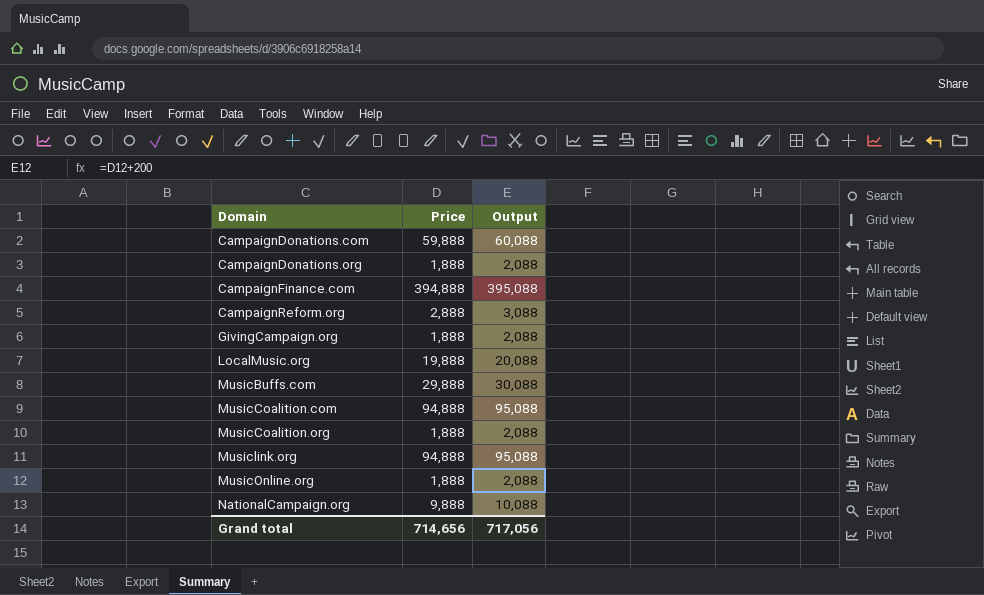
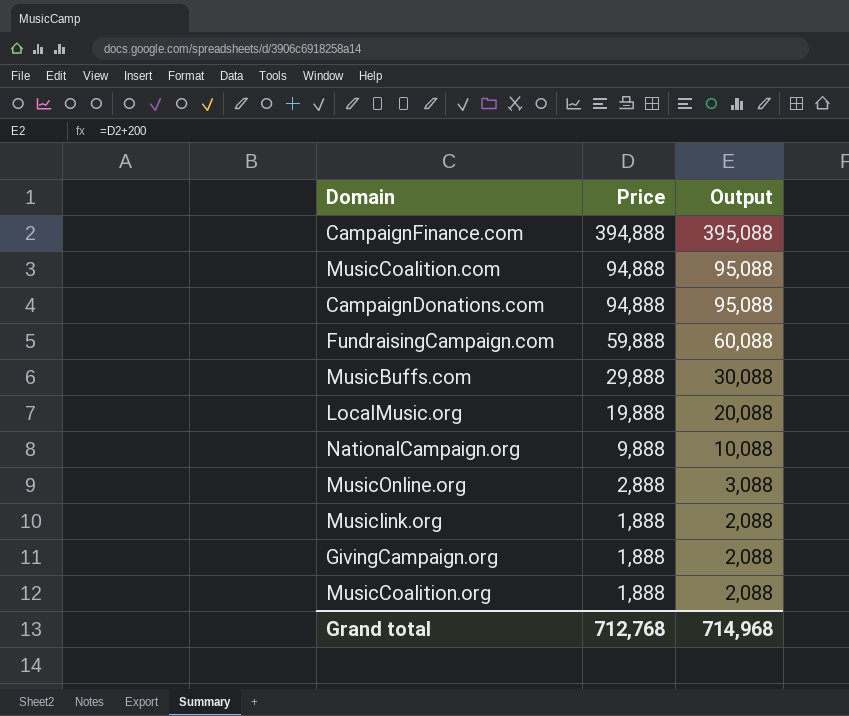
row order: Domain ascending -> Price descending
row CampaignDonations.org: 1,888 | 2,088 -> none
row CampaignReform.org: 2,888 | 3,088 -> none
CampaignDonations.com | Price: 59,888 -> 94,888
CampaignDonations.com | Output: 60,088 -> 95,088
row FundraisingCampaign.com: none -> 59,888 | 60,088
MusicOnline.org | Price: 1,888 -> 2,888
MusicOnline.org | Output: 2,088 -> 3,088
Musiclink.org | Price: 94,888 -> 1,888
Musiclink.org | Output: 95,088 -> 2,088
Grand total | Price: 714,656 -> 712,768
Grand total | Output: 717,056 -> 714,968

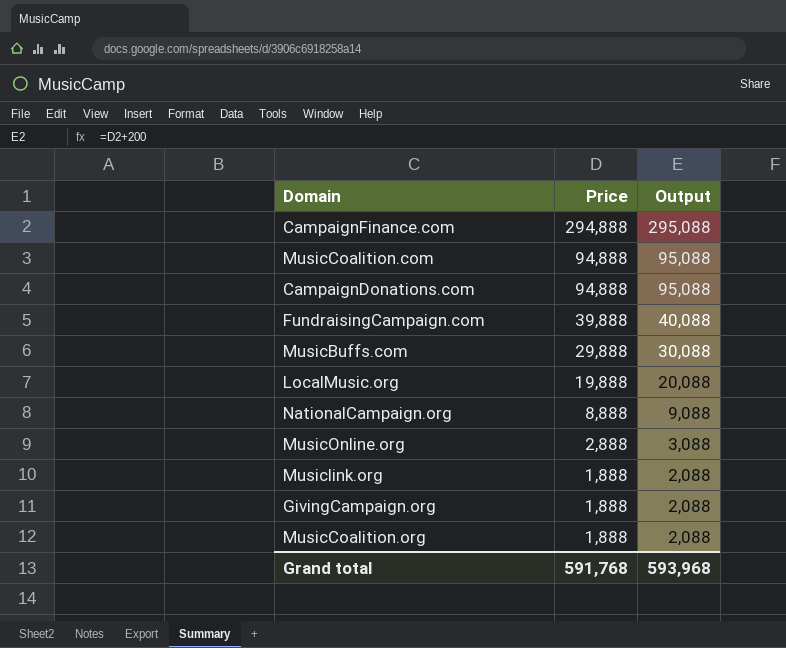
CampaignFinance.com | Price: 394,888 -> 294,888
CampaignFinance.com | Output: 395,088 -> 295,088
FundraisingCampaign.com | Price: 59,888 -> 39,888
FundraisingCampaign.com | Output: 60,088 -> 40,088
NationalCampaign.org | Price: 9,888 -> 8,888
NationalCampaign.org | Output: 10,088 -> 9,088
Grand total | Price: 712,768 -> 591,768
Grand total | Output: 714,968 -> 593,968

